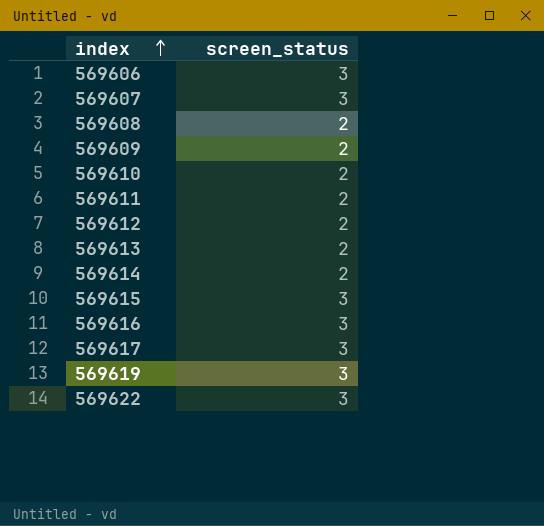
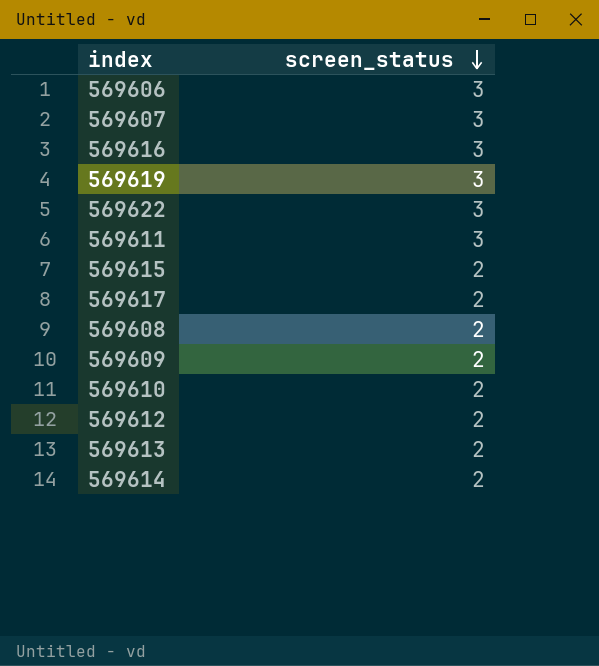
row order: index ascending -> screen_status descending
569611 | screen_status: 2 -> 3
569615 | screen_status: 3 -> 2
569617 | screen_status: 3 -> 2

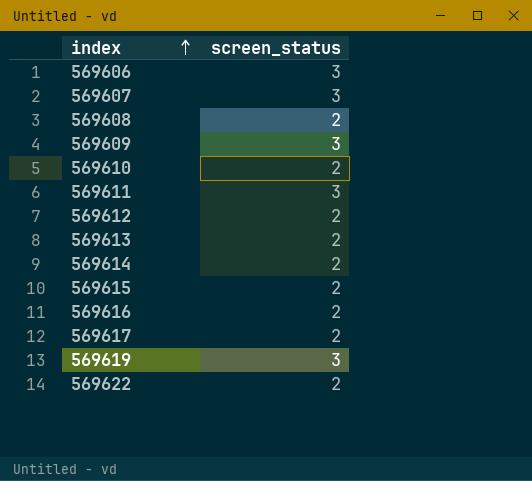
row order: screen_status descending -> index ascending
569609 | screen_status: 2 -> 3
569616 | screen_status: 3 -> 2
569622 | screen_status: 3 -> 2

